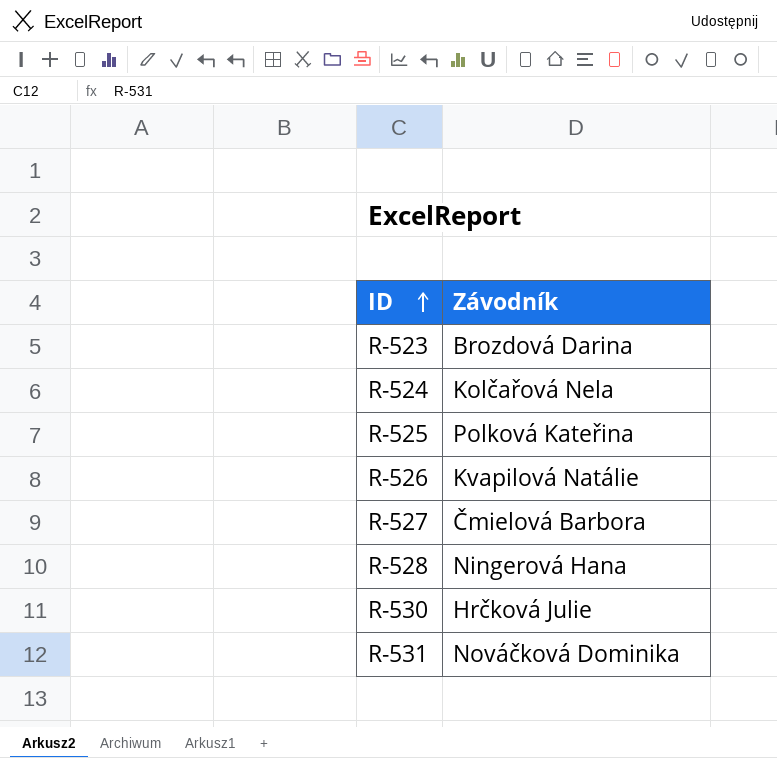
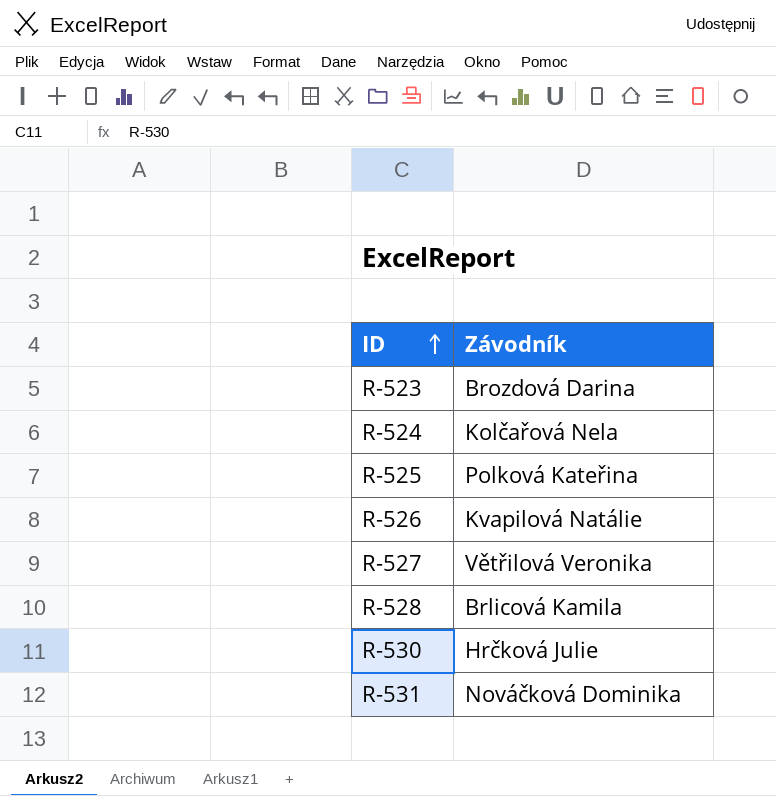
R-527 | Závodník: Čmielová Barbora -> Větřilová Veronika
R-528 | Závodník: Ningerová Hana -> Brlicová Kamila

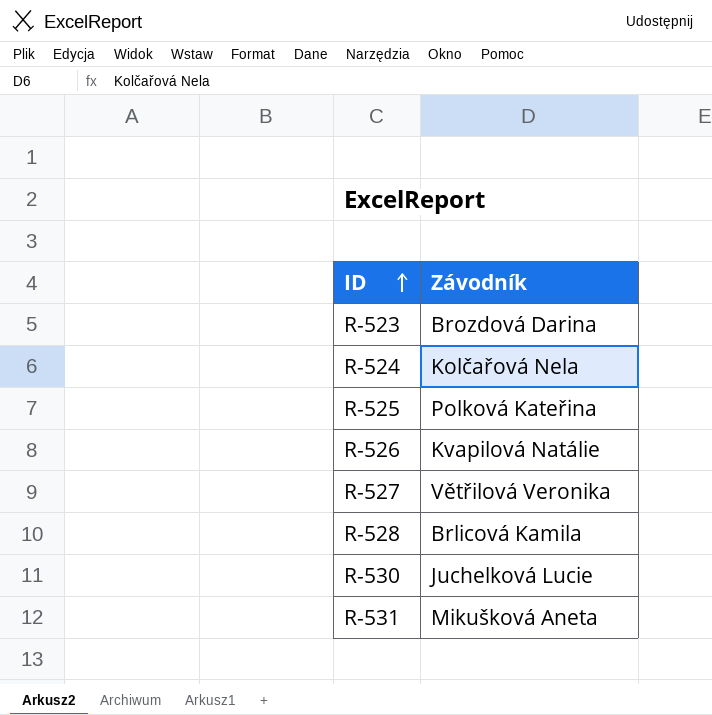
R-530 | Závodník: Hrčková Julie -> Juchelková Lucie
R-531 | Závodník: Nováčková Dominika -> Mikušková Aneta

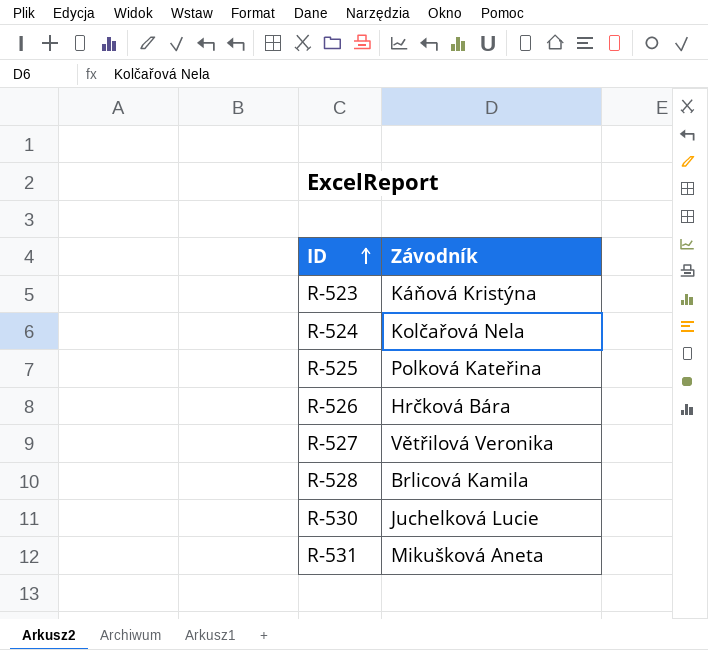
R-523 | Závodník: Brozdová Darina -> Káňová Kristýna
R-526 | Závodník: Kvapilová Natálie -> Hrčková Bára

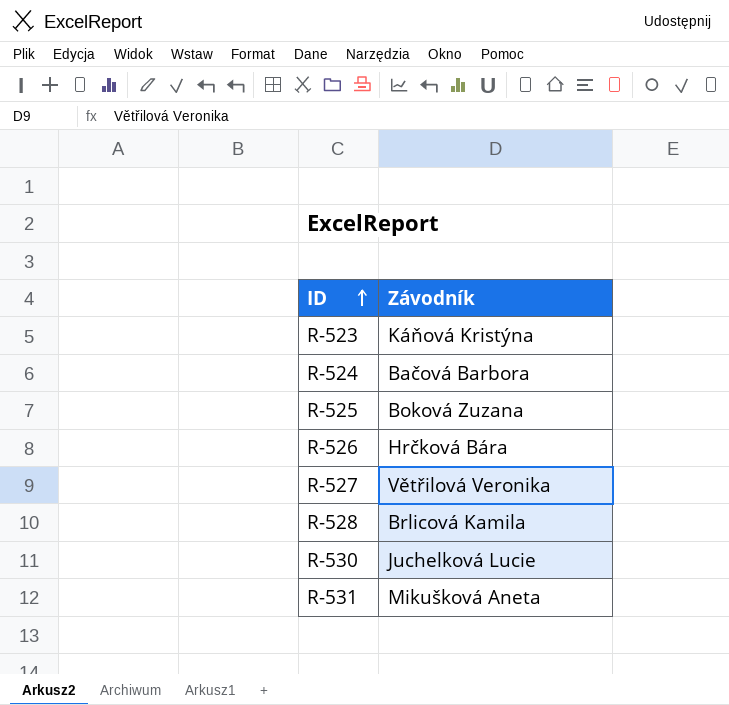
R-524 | Závodník: Kolčařová Nela -> Bačová Barbora
R-525 | Závodník: Polková Kateřina -> Boková Zuzana

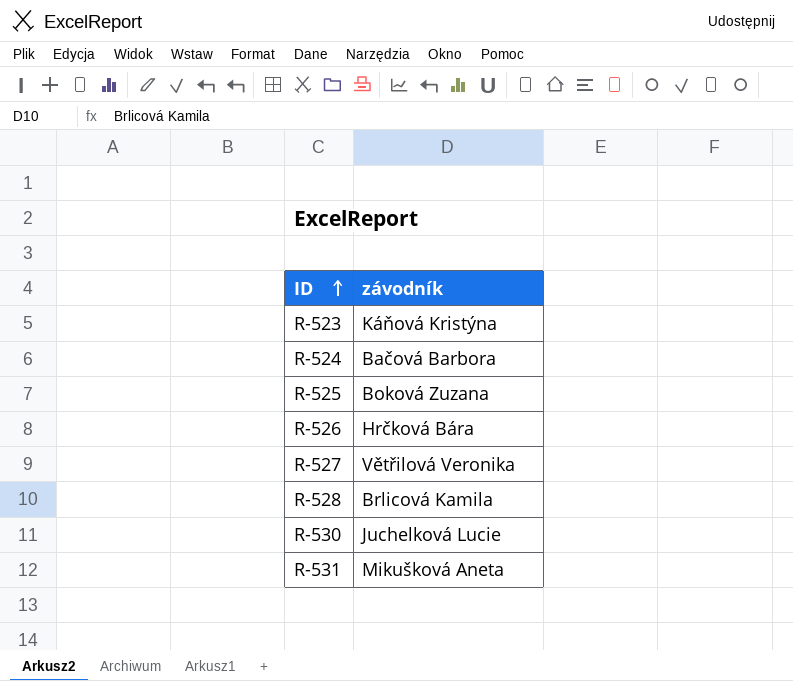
column name: Závodník -> závodník

